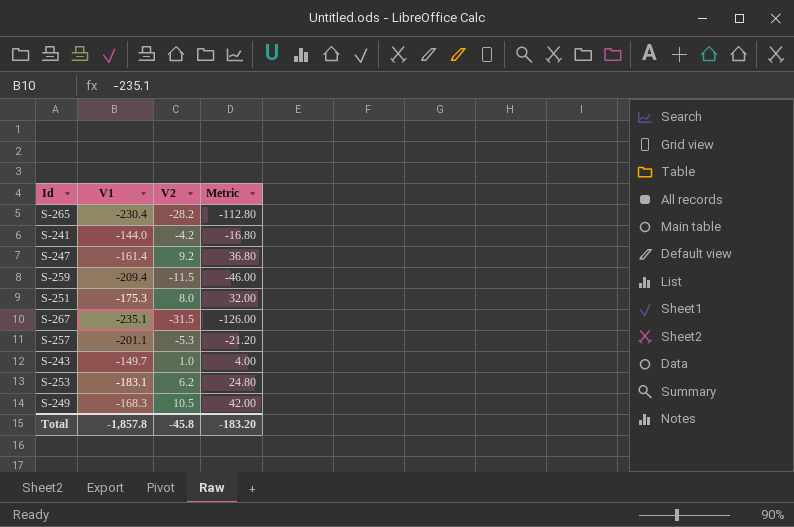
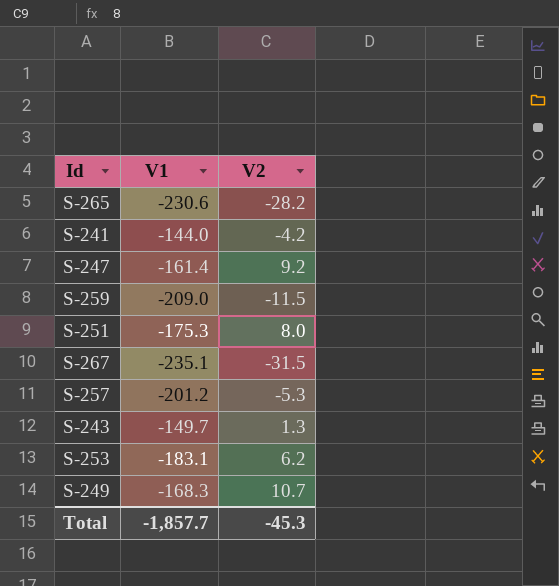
column Metric | formula: [V2] * 4 -> none
S-265 | V1: -230.4 -> -230.6
S-259 | V1: -209.4 -> -209.0
S-257 | V1: -201.1 -> -201.2
S-243 | V2: 1.0 -> 1.3
S-249 | V2: 10.5 -> 10.7
Total | V1: -1,857.8 -> -1,857.7
Total | V2: -45.8 -> -45.3

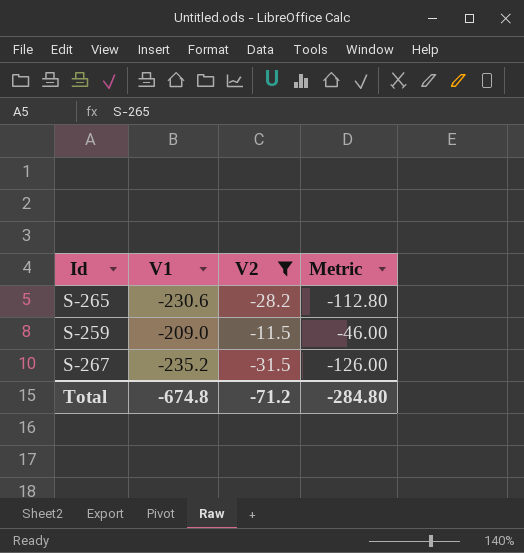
filter: none -> V2 <= -11.5
column Metric | formula: none -> [V2] * 4
S-267 | V1: -235.1 -> -235.2
Total | V1: -1,857.7 -> -674.8
Total | V2: -45.3 -> -71.2

